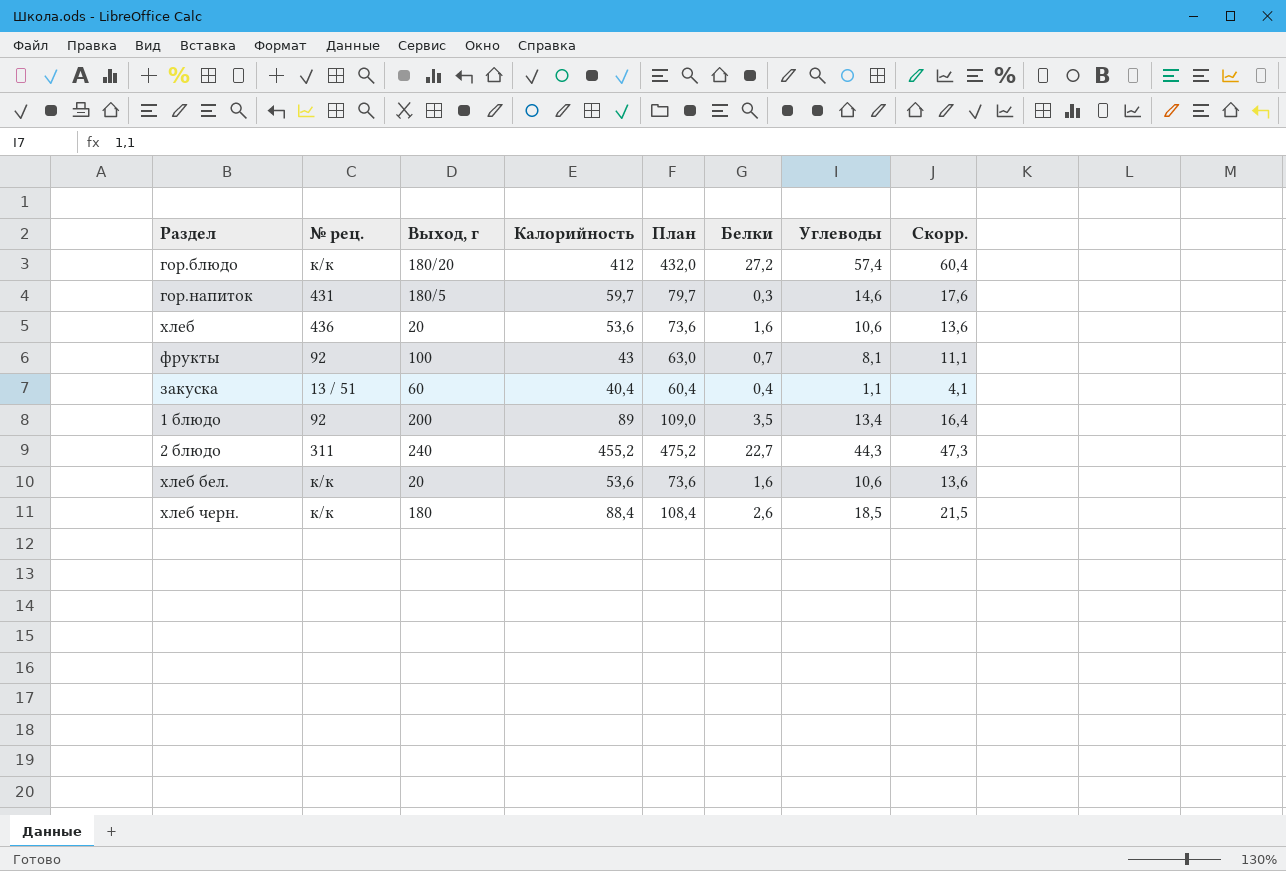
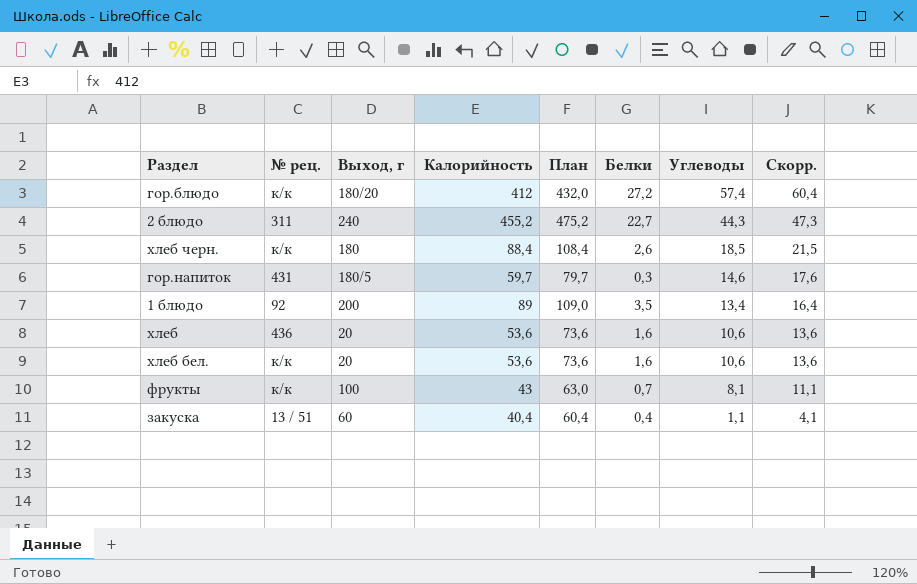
row order: none -> Углеводы descending
фрукты | № рец.: 92 -> к/к

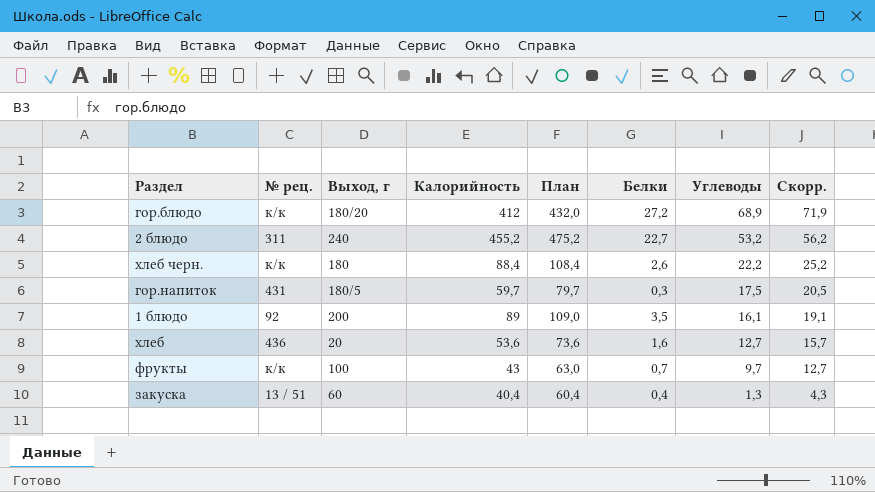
row хлеб бел.: к/к | 20 | 53,6 | 73,6 | 1,6 | 10,6 | 13,6 -> none
гор.блюдо | Углеводы: 57,4 -> 68,9
гор.блюдо | Скорр.: 60,4 -> 71,9
2 блюдо | Углеводы: 44,3 -> 53,2
2 блюдо | Скорр.: 47,3 -> 56,2
хлеб черн. | Углеводы: 18,5 -> 22,2
хлеб черн. | Скорр.: 21,5 -> 25,2
гор.напиток | Углеводы: 14,6 -> 17,5
гор.напиток | Скорр.: 17,6 -> 20,5
1 блюдо | Углеводы: 13,4 -> 16,1
1 блюдо | Скорр.: 16,4 -> 19,1
хлеб | Углеводы: 10,6 -> 12,7
хлеб | Скорр.: 13,6 -> 15,7
фрукты | Углеводы: 8,1 -> 9,7
фрукты | Скорр.: 11,1 -> 12,7
закуска | Углеводы: 1,1 -> 1,3
закуска | Скорр.: 4,1 -> 4,3

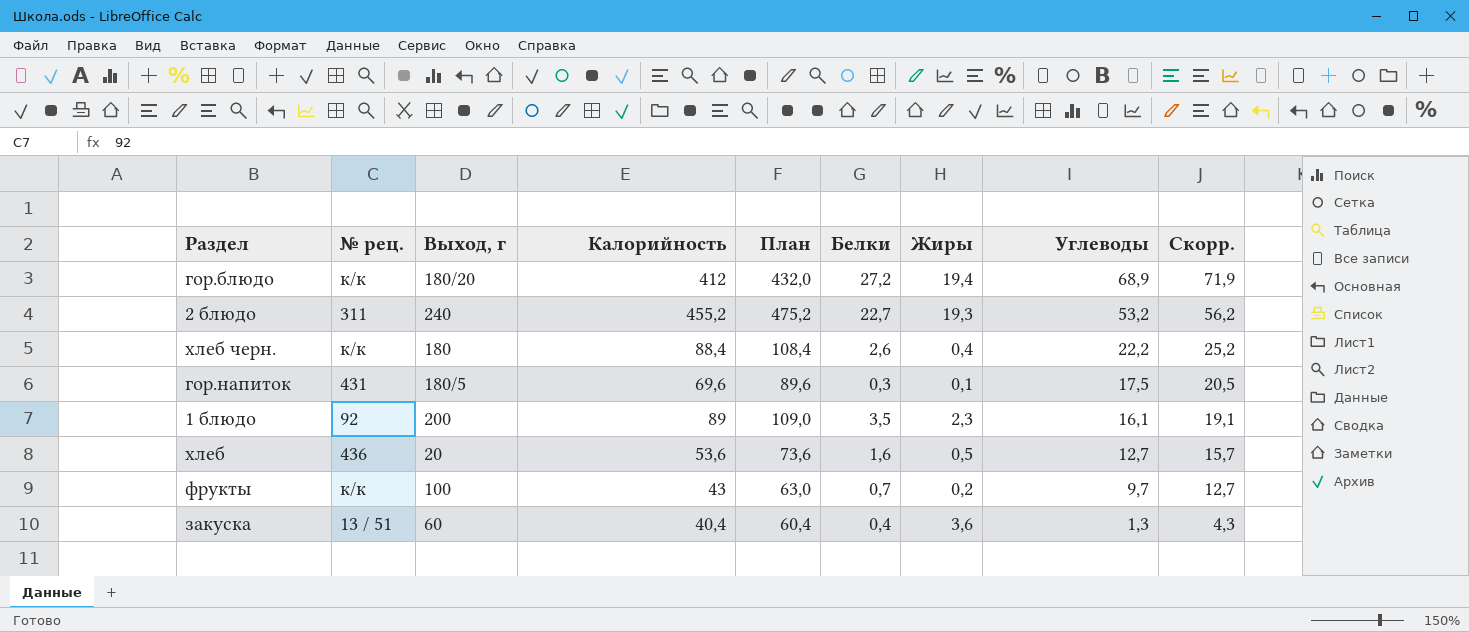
column Жиры | position: none -> 7
гор.напиток | Калорийность: 59,7 -> 69,6
гор.напиток | План: 79,7 -> 89,6

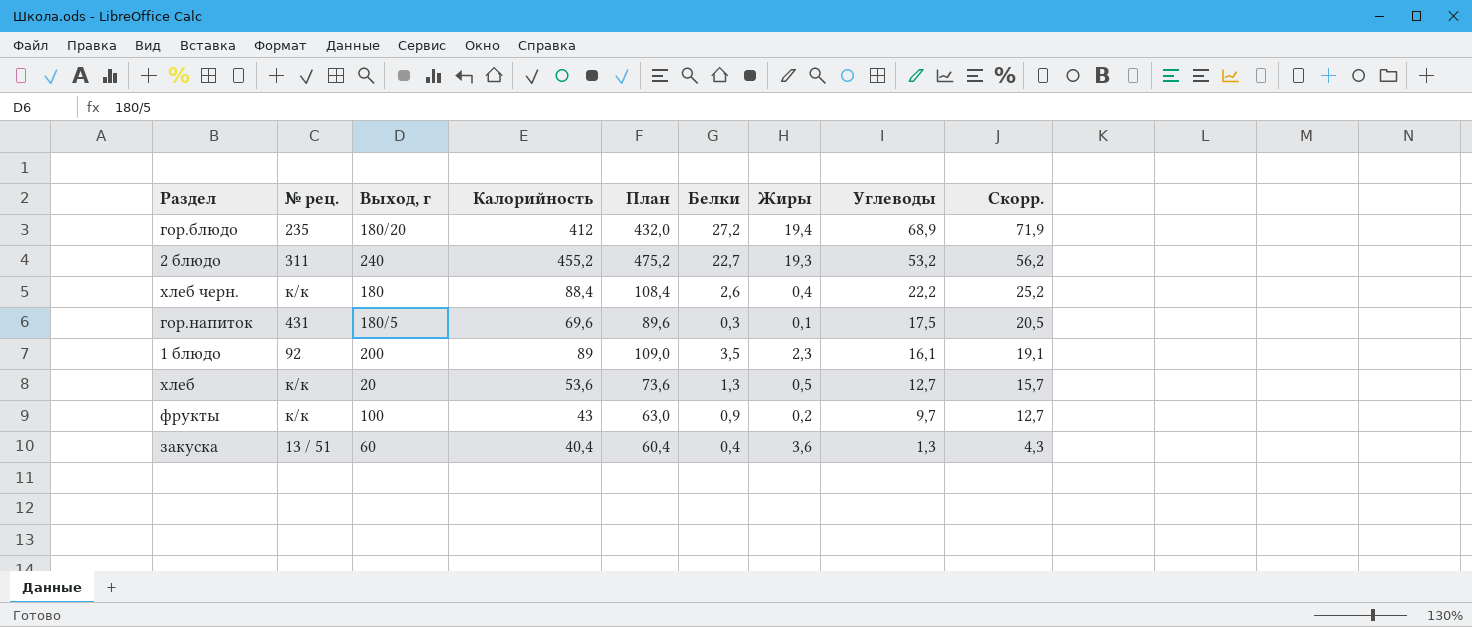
гор.блюдо | № рец.: к/к -> 235
хлеб | № рец.: 436 -> к/к
хлеб | Белки: 1,6 -> 1,3
фрукты | Белки: 0,7 -> 0,9

